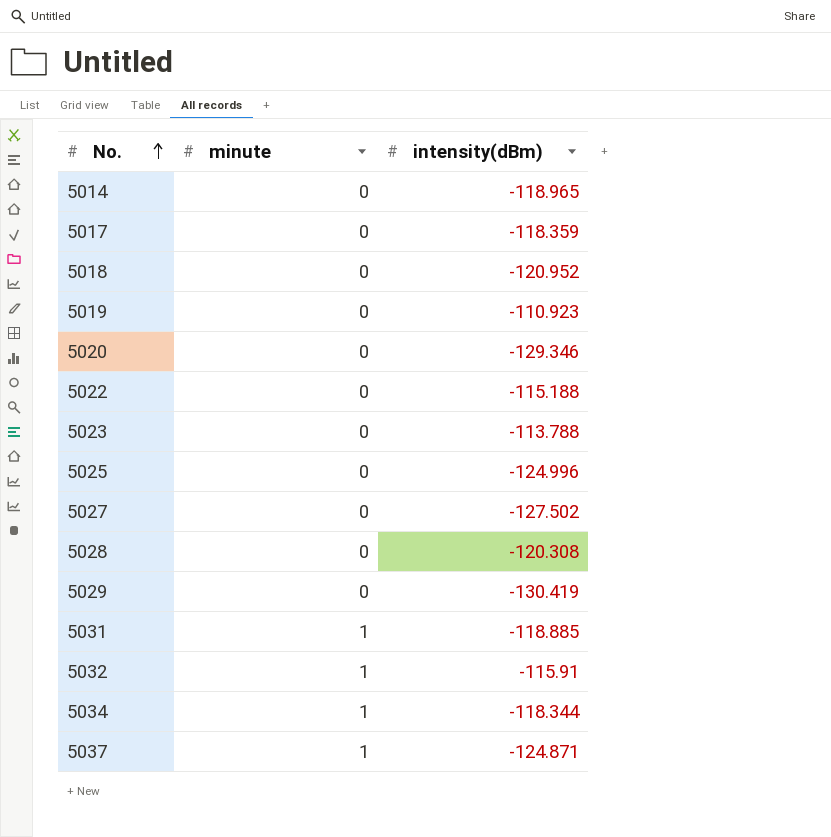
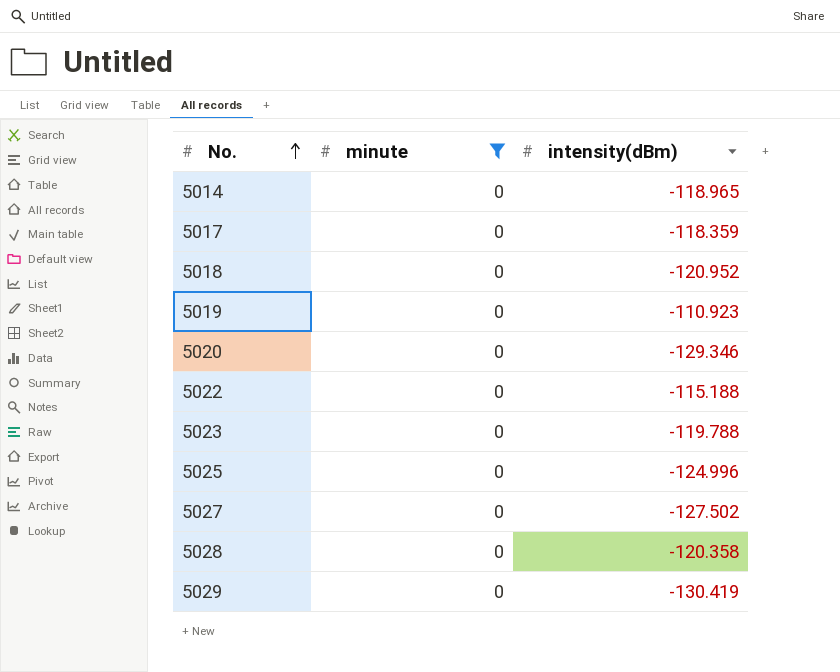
filter: none -> minute = 0
5023 | intensity(dBm): -113.788 -> -119.788
5028 | intensity(dBm): -120.308 -> -120.358

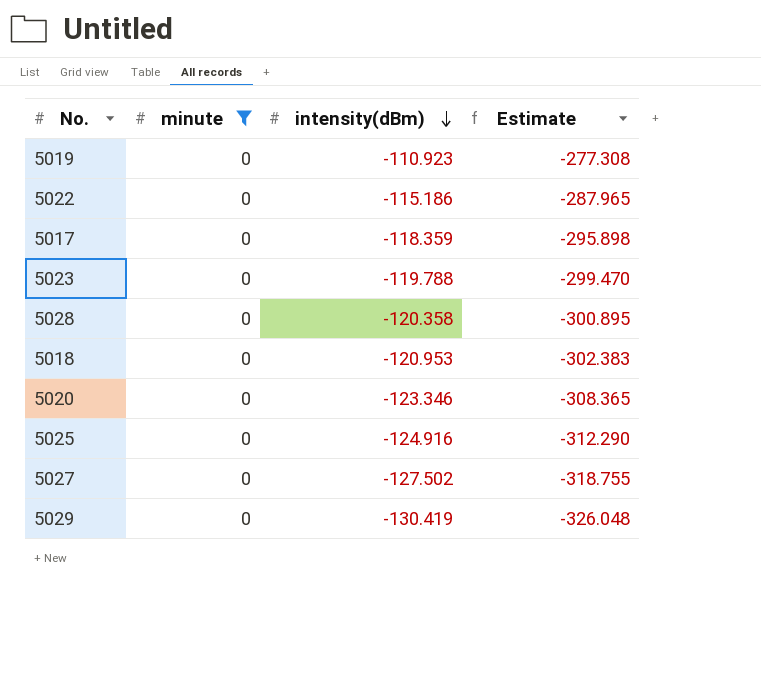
row order: No. ascending -> intensity(dBm) descending
column Estimate | formula: none -> [intensity(dBm)] * 2.5
row 5014: 0 | -118.965 -> none
5022 | intensity(dBm): -115.188 -> -115.186
5018 | intensity(dBm): -120.952 -> -120.953
5020 | intensity(dBm): -129.346 -> -123.346
5025 | intensity(dBm): -124.996 -> -124.916

